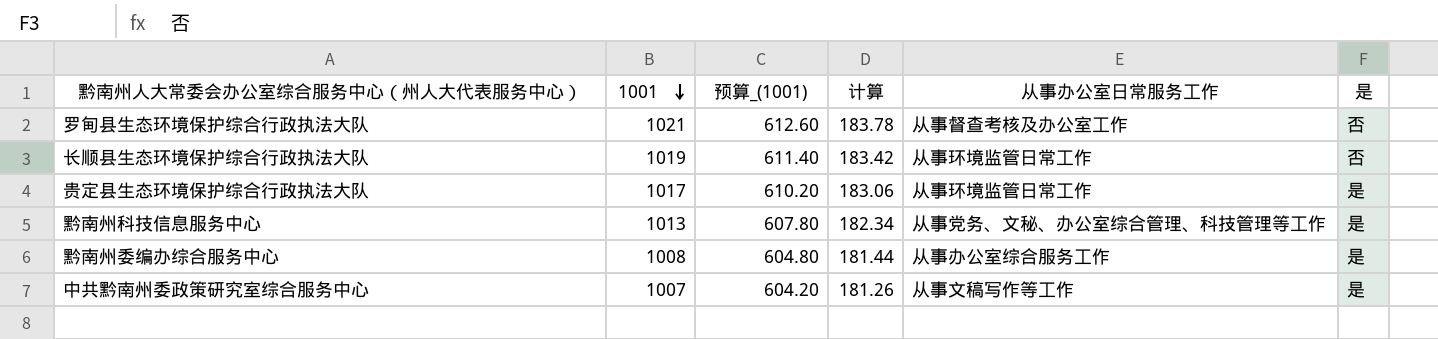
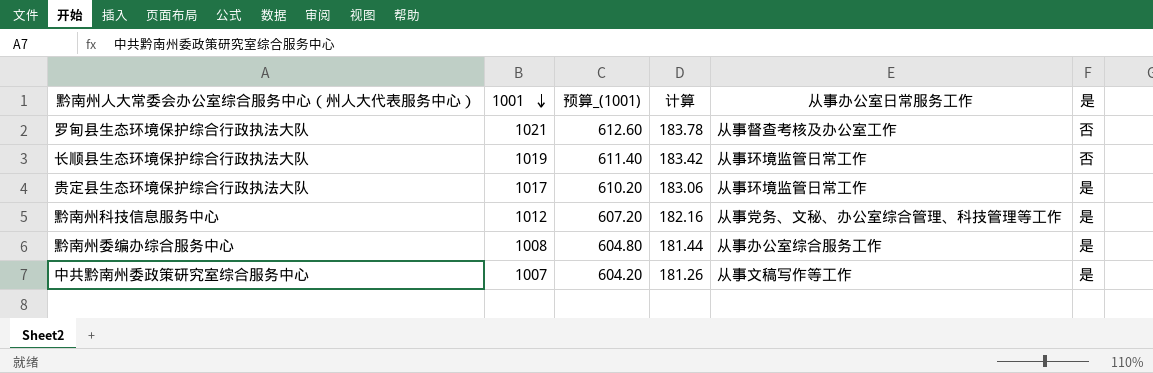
黔南州科技信息服务中心 | 1001: 1013 -> 1012
黔南州科技信息服务中心 | 预算_(1001): 607.80 -> 607.20
黔南州科技信息服务中心 | 计算: 182.34 -> 182.16

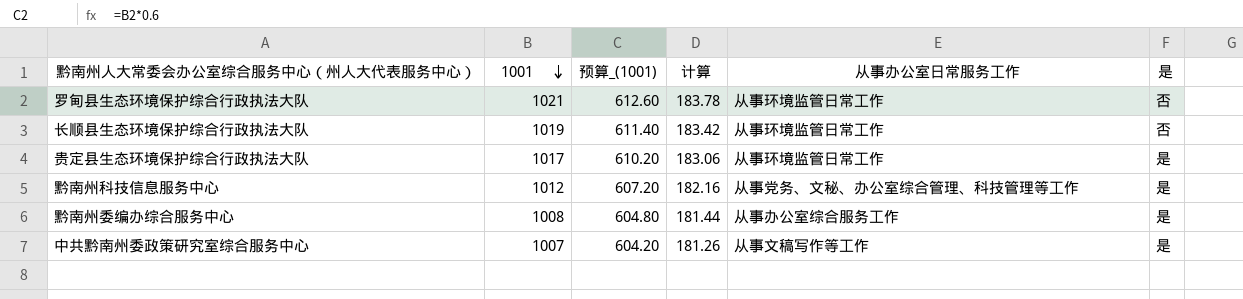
罗甸县生态环境保护综合行政执法大队 | 从事办公室日常服务工作: 从事督查考核及办公室工作 -> 从事环境监管日常工作

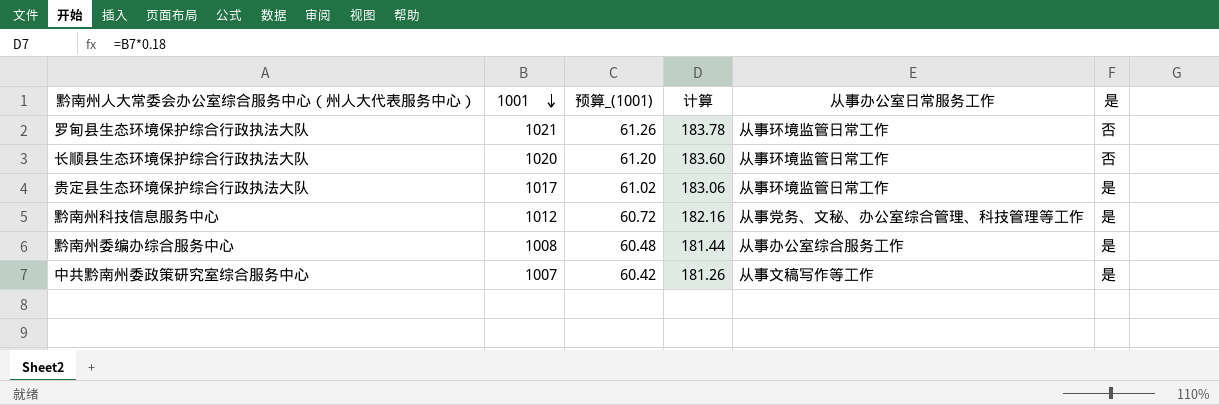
column 预算_(1001) | formula: [1001] * 0.6 -> [1001] * 0.06
长顺县生态环境保护综合行政执法大队 | 1001: 1019 -> 1020
长顺县生态环境保护综合行政执法大队 | 计算: 183.42 -> 183.60

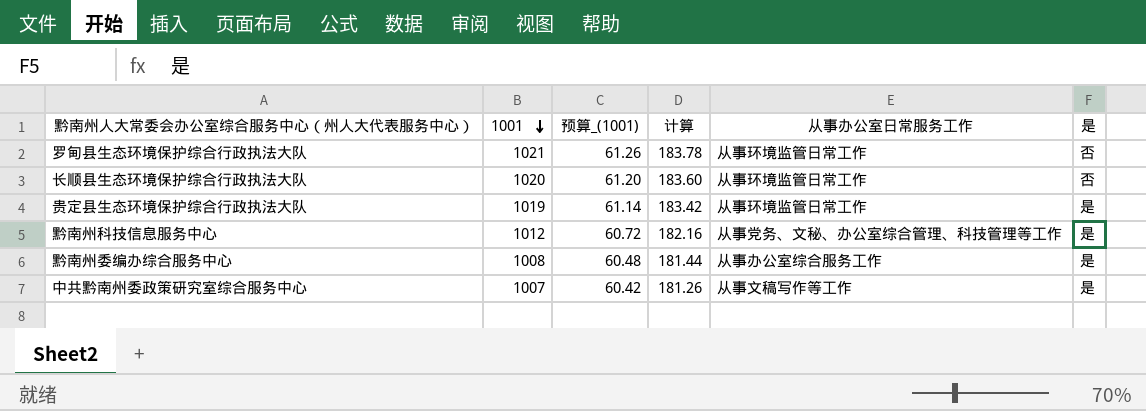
贵定县生态环境保护综合行政执法大队 | 1001: 1017 -> 1019
贵定县生态环境保护综合行政执法大队 | 预算_(1001): 61.02 -> 61.14
贵定县生态环境保护综合行政执法大队 | 计算: 183.06 -> 183.42

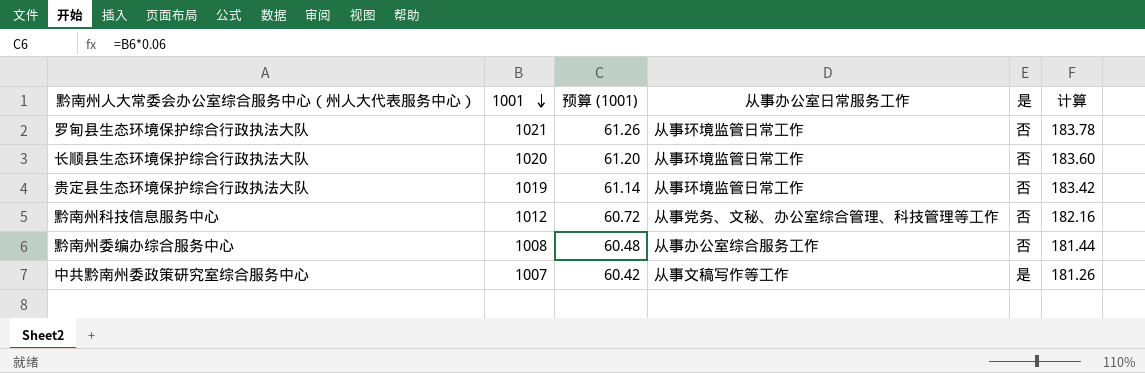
column name: 预算_(1001) -> 预算 (1001)
column 计算 | position: 4 -> 6
贵定县生态环境保护综合行政执法大队 | 是: 是 -> 否
黔南州科技信息服务中心 | 是: 是 -> 否
黔南州委编办综合服务中心 | 是: 是 -> 否

